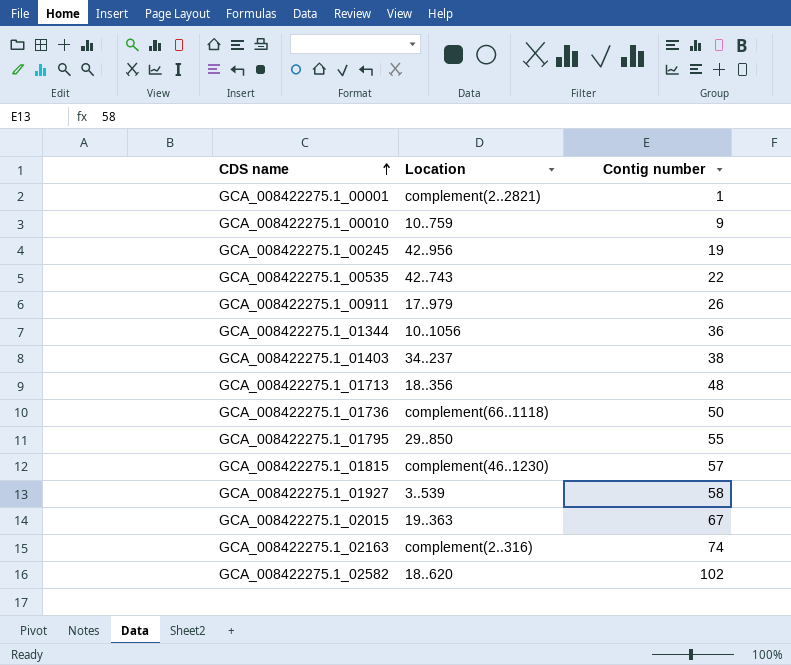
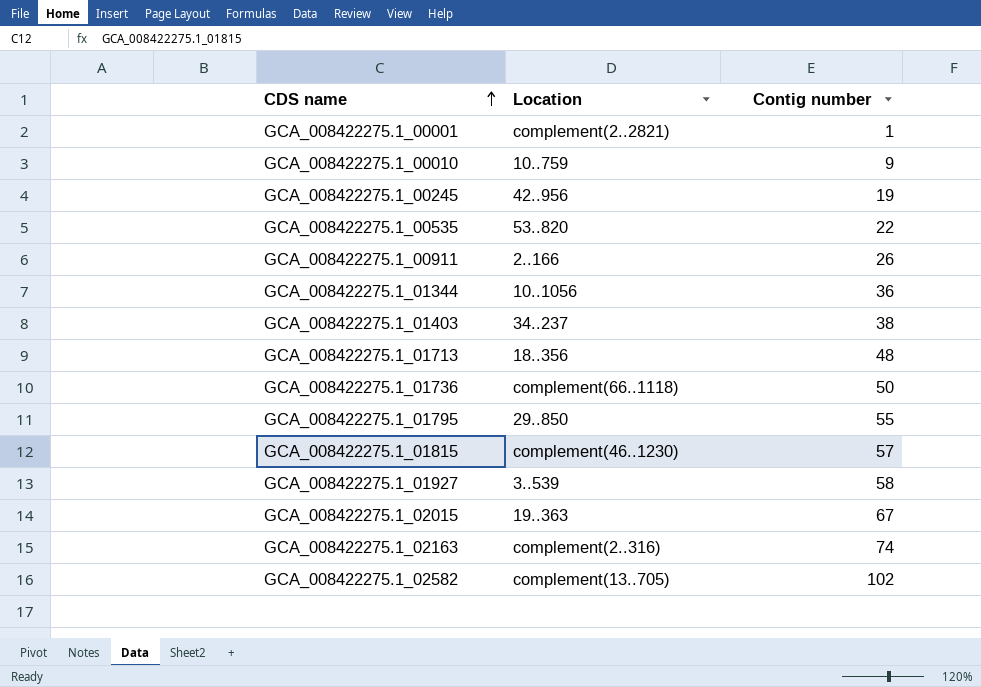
GCA_008422275.1_00535 | Location: 42..743 -> 53..820
GCA_008422275.1_00911 | Location: 17..979 -> 2..166
GCA_008422275.1_02582 | Location: 18..620 -> complement(13..705)

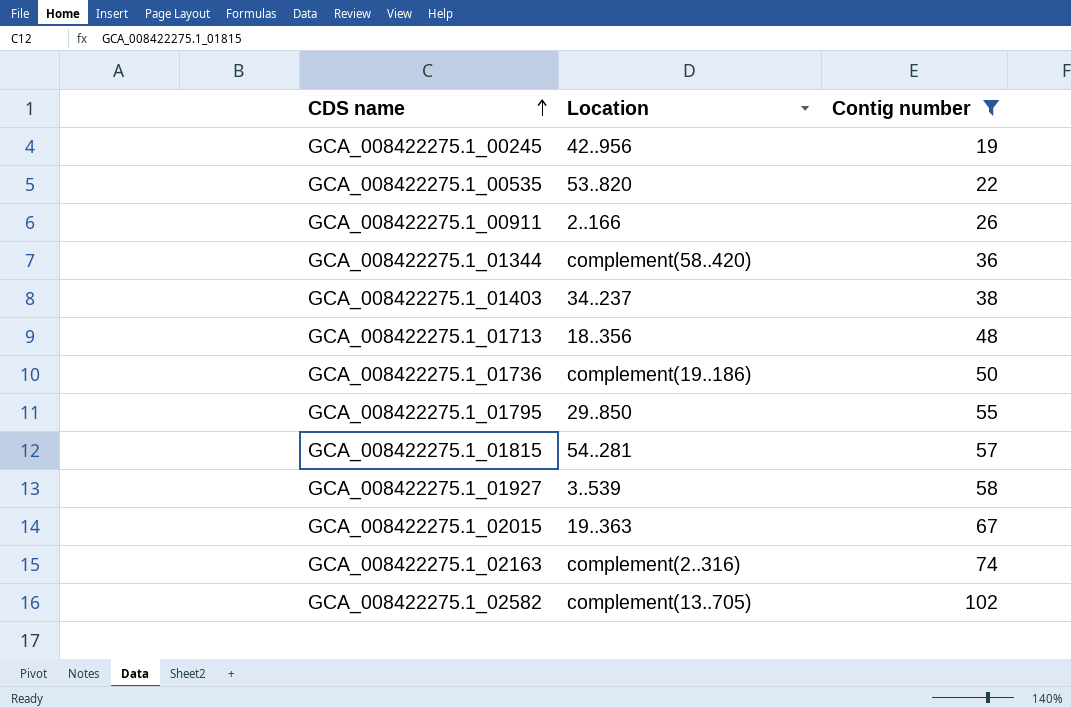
filter: none -> Contig number >= 19
GCA_008422275.1_01344 | Location: 10..1056 -> complement(58..420)
GCA_008422275.1_01736 | Location: complement(66..1118) -> complement(19..186)
GCA_008422275.1_01815 | Location: complement(46..1230) -> 54..281

